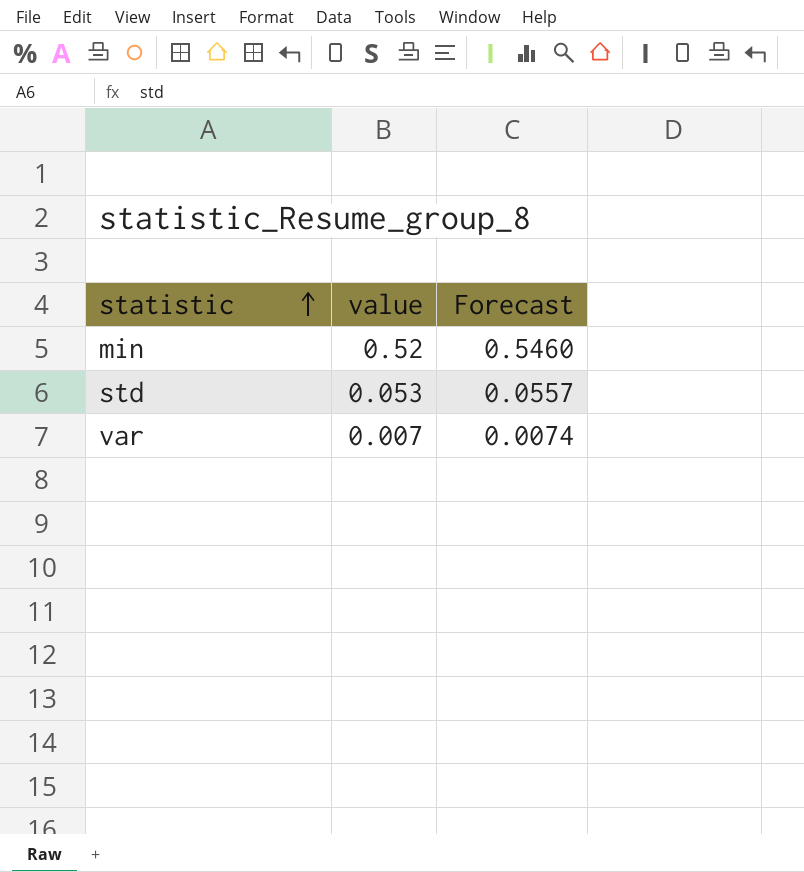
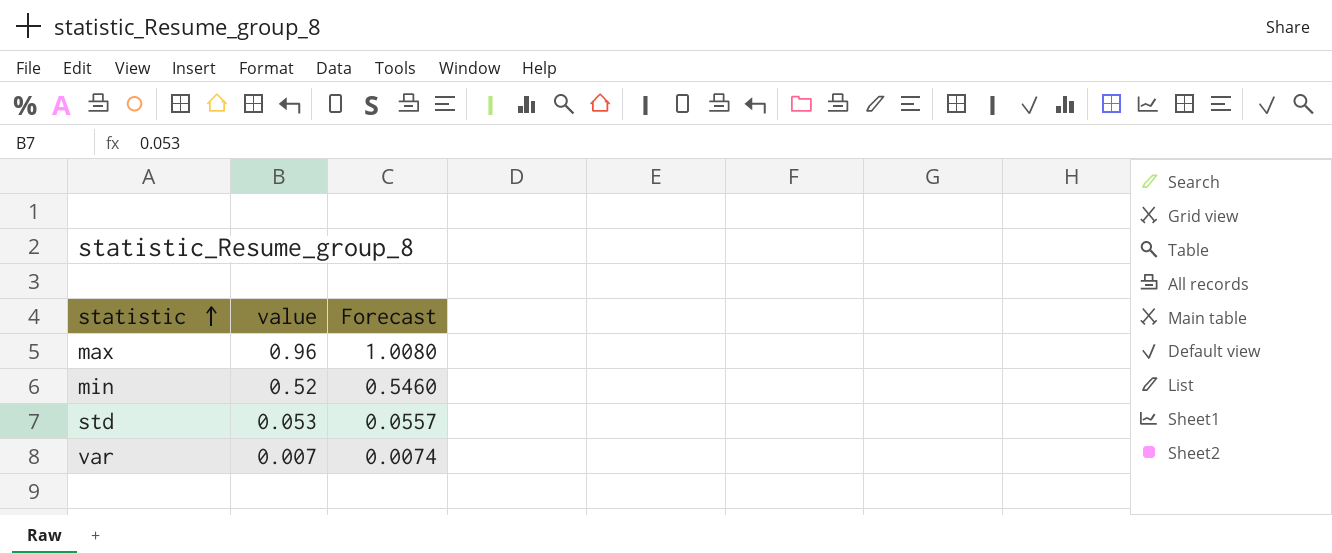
row max: none -> 0.96 | 1.0080

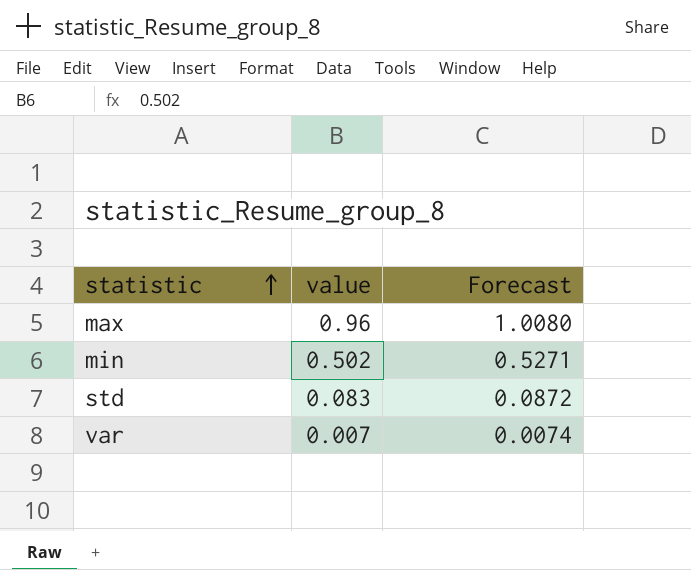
min | value: 0.52 -> 0.502
min | Forecast: 0.5460 -> 0.5271
std | value: 0.053 -> 0.083
std | Forecast: 0.0557 -> 0.0872

